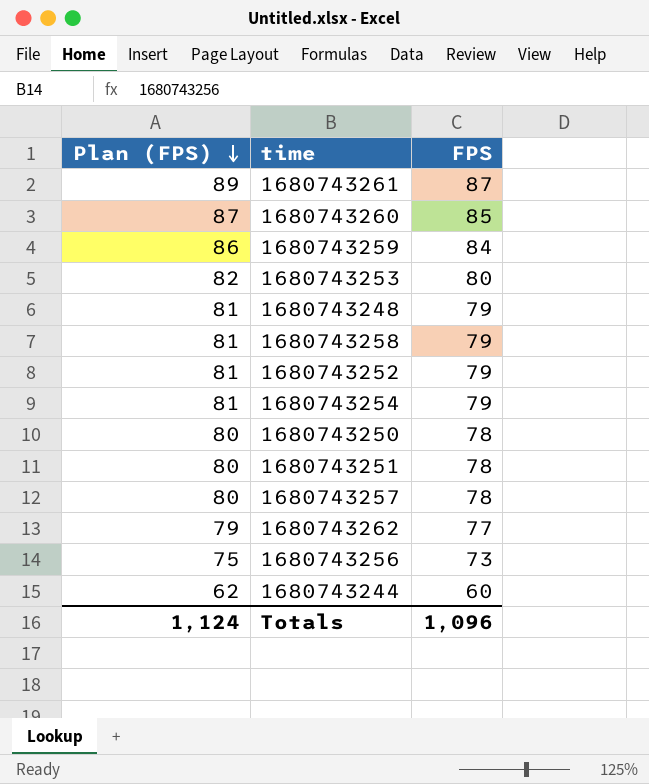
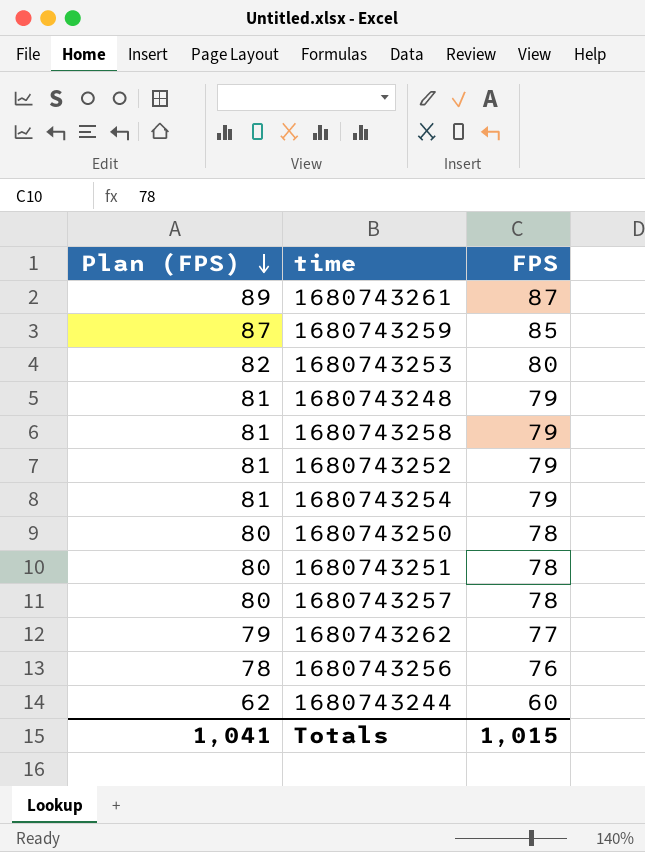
row 1680743260: 87 | 85 -> none
1680743259 | Plan (FPS): 86 -> 87
1680743259 | FPS: 84 -> 85
1680743256 | Plan (FPS): 75 -> 78
1680743256 | FPS: 73 -> 76
Totals | Plan (FPS): 1,124 -> 1,041
Totals | FPS: 1,096 -> 1,015

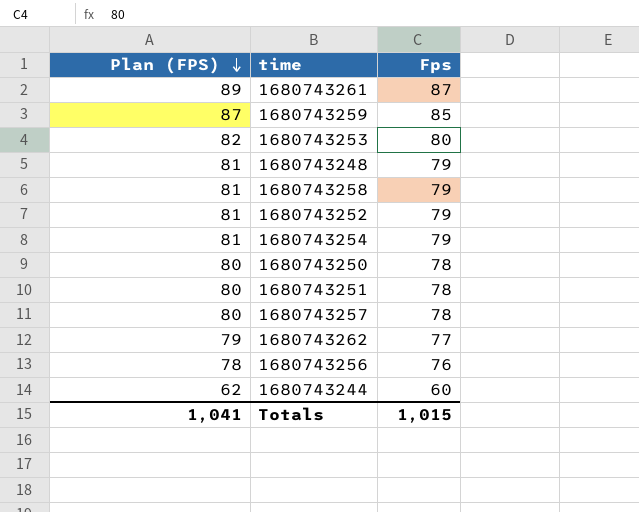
column name: FPS -> Fps

